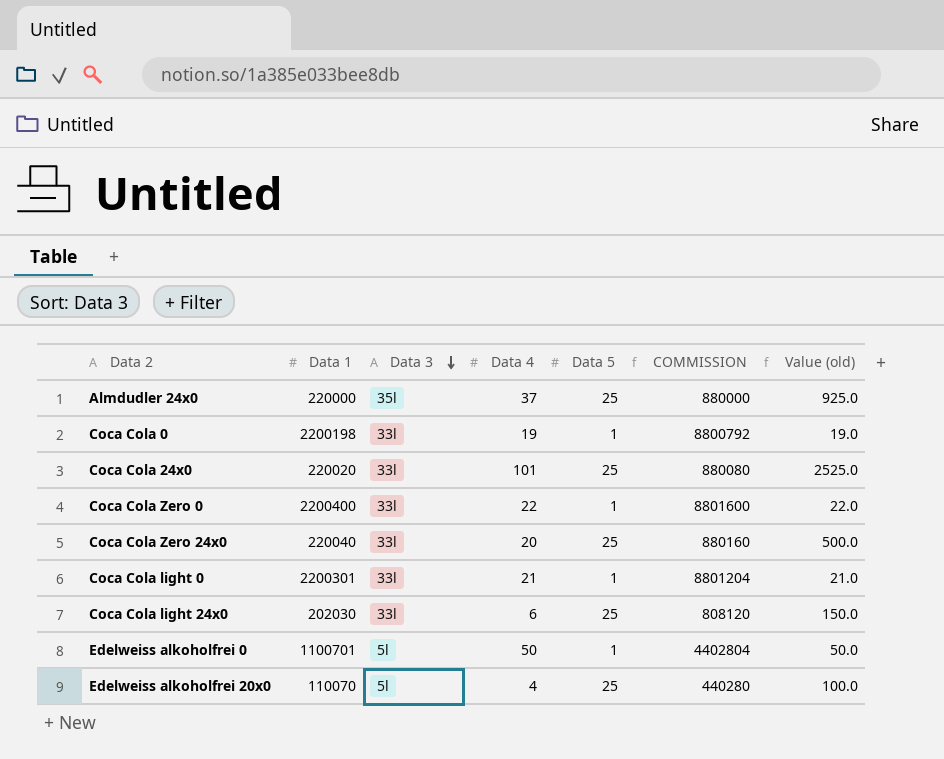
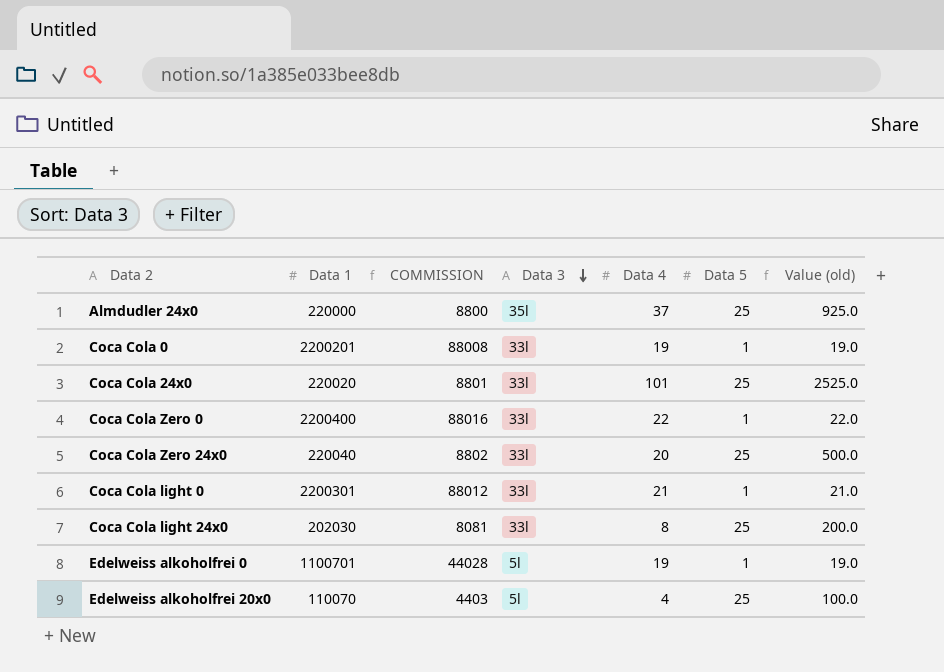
column COMMISSION | formula: [Data 1] * 4 -> [Data 1] * 0.04
column COMMISSION | position: 6 -> 3
Coca Cola 0 | Data 1: 2200198 -> 2200201
Coca Cola light 24x0 | Data 4: 6 -> 8
Coca Cola light 24x0 | Value (old): 150.0 -> 200.0
Edelweiss alkoholfrei 0 | Data 4: 50 -> 19
Edelweiss alkoholfrei 0 | Value (old): 50.0 -> 19.0

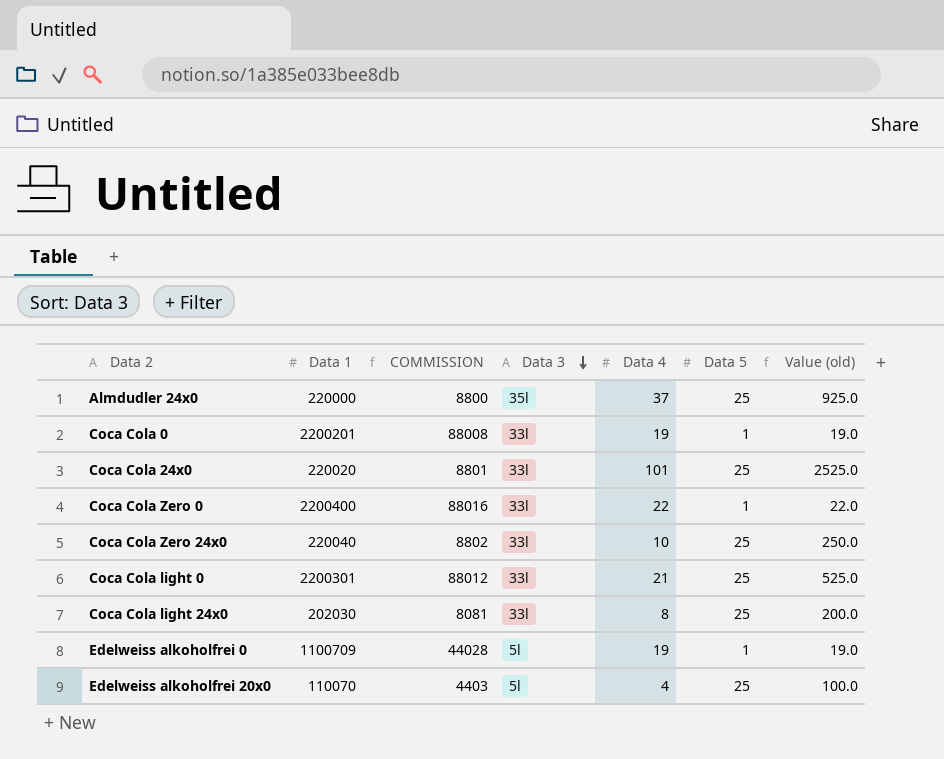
Coca Cola Zero 24x0 | Data 4: 20 -> 10
Coca Cola Zero 24x0 | Value (old): 500.0 -> 250.0
Coca Cola light 0 | Data 5: 1 -> 25
Coca Cola light 0 | Value (old): 21.0 -> 525.0
Edelweiss alkoholfrei 0 | Data 1: 1100701 -> 1100709

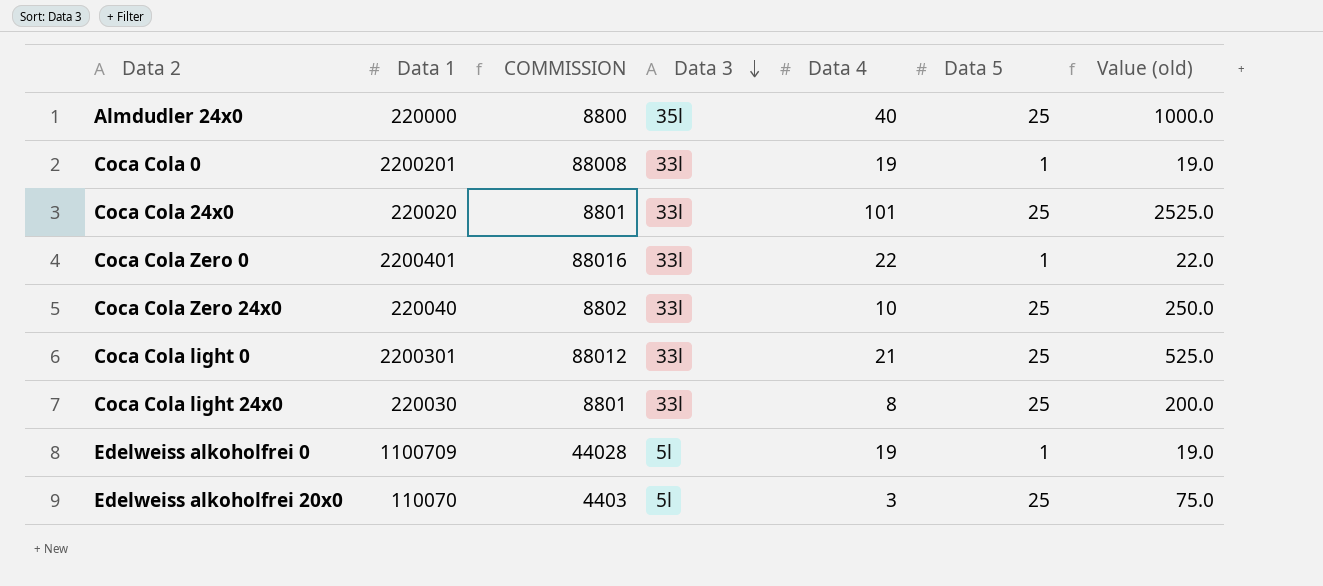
Almdudler 24x0 | Data 4: 37 -> 40
Almdudler 24x0 | Value (old): 925.0 -> 1000.0
Coca Cola Zero 0 | Data 1: 2200400 -> 2200401
Coca Cola light 24x0 | Data 1: 202030 -> 220030
Coca Cola light 24x0 | COMMISSION: 8081 -> 8801
Edelweiss alkoholfrei 20x0 | Data 4: 4 -> 3
Edelweiss alkoholfrei 20x0 | Value (old): 100.0 -> 75.0

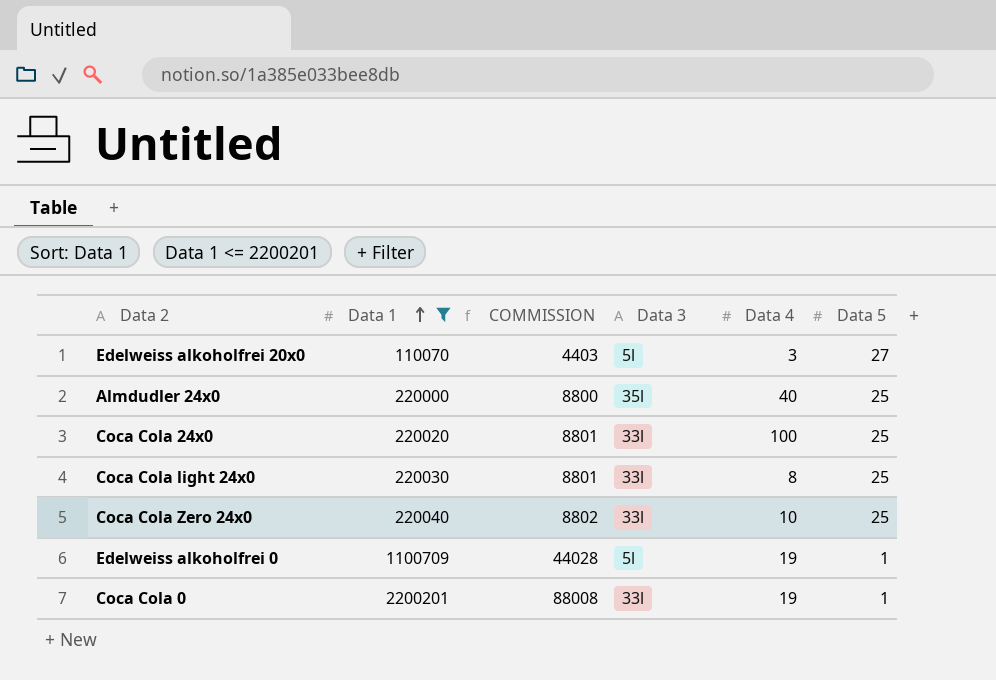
filter: none -> Data 1 <= 2200201
row order: Data 3 descending -> Data 1 ascending
column Value (old) | formula: [Data 4] * [Data 5] -> none
Edelweiss alkoholfrei 20x0 | Data 5: 25 -> 27
Coca Cola 24x0 | Data 4: 101 -> 100

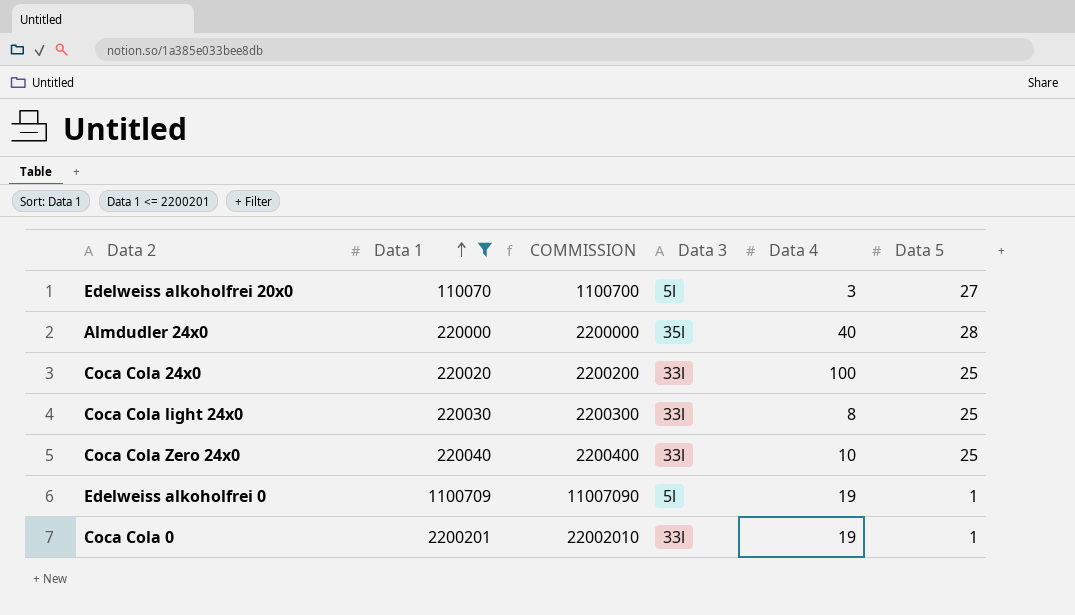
column COMMISSION | formula: [Data 1] * 0.04 -> [Data 1] * 10
Almdudler 24x0 | Data 5: 25 -> 28

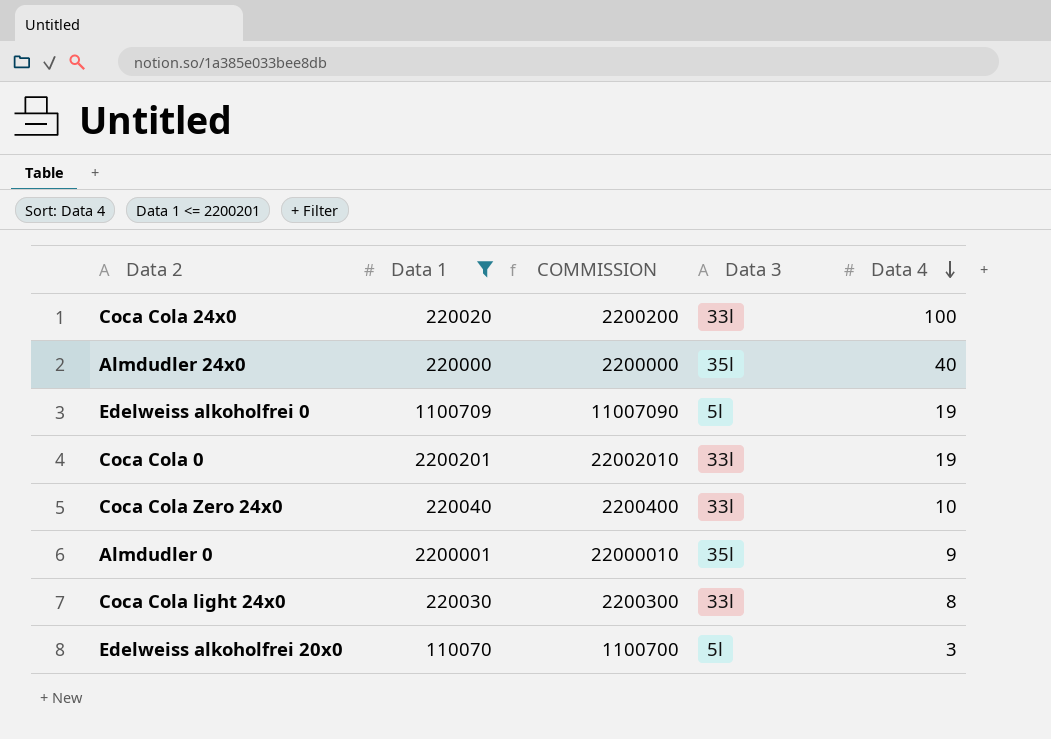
row order: Data 1 ascending -> Data 4 descending
column Data 5 | position: 6 -> none
row Almdudler 0: none -> 2200001 | 22000010 | 35l | 9

